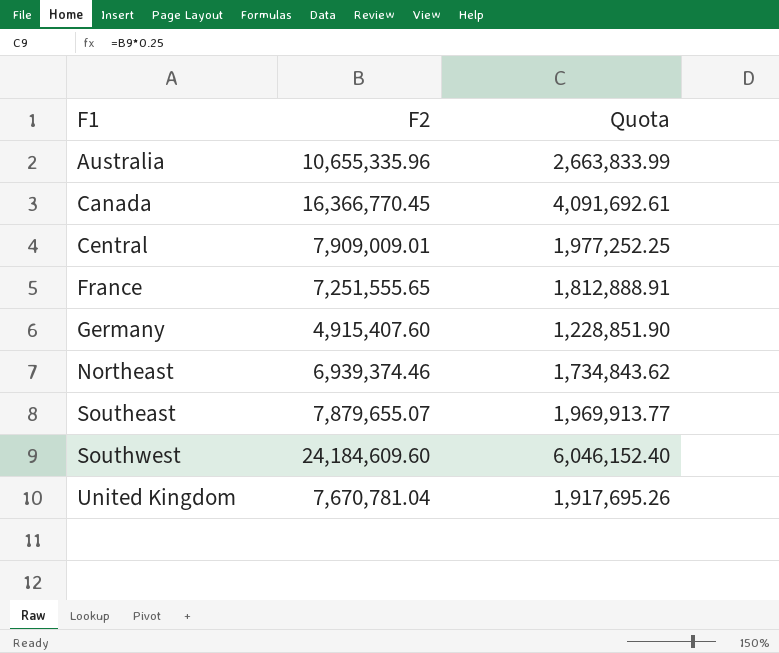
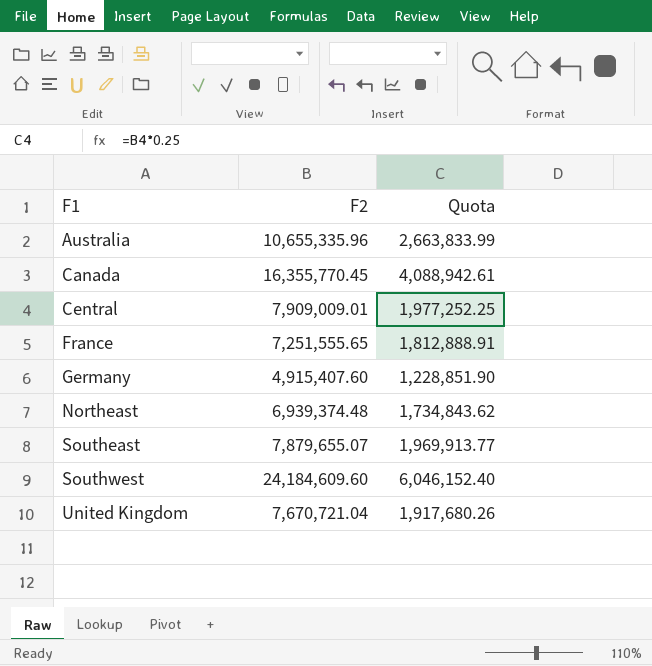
Canada | F2: 16,366,770.45 -> 16,355,770.45
Canada | Quota: 4,091,692.61 -> 4,088,942.61
Northeast | F2: 6,939,374.46 -> 6,939,374.48
United Kingdom | F2: 7,670,781.04 -> 7,670,721.04
United Kingdom | Quota: 1,917,695.26 -> 1,917,680.26

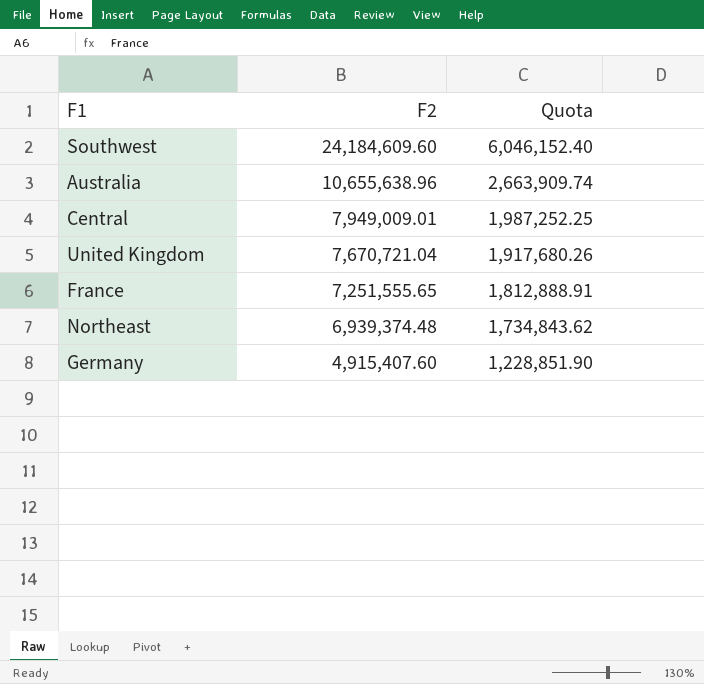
row order: F1 ascending -> F2 descending
row Canada: 16,355,770.45 | 4,088,942.61 -> none
row Southeast: 7,879,655.07 | 1,969,913.77 -> none
Australia | F2: 10,655,335.96 -> 10,655,638.96
Australia | Quota: 2,663,833.99 -> 2,663,909.74
Central | F2: 7,909,009.01 -> 7,949,009.01
Central | Quota: 1,977,252.25 -> 1,987,252.25

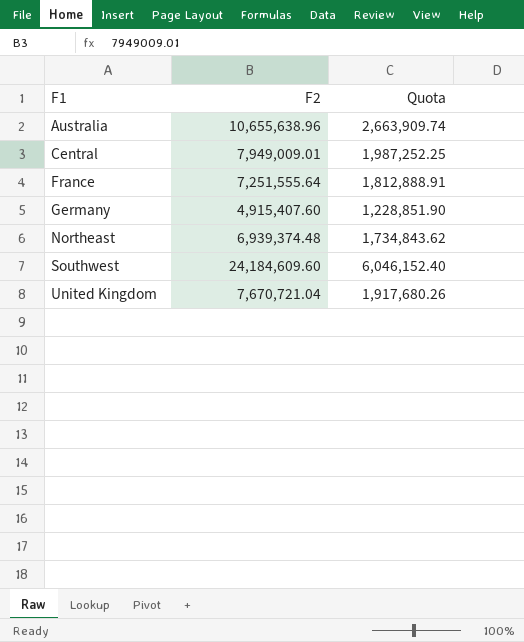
row order: F2 descending -> F1 ascending
France | F2: 7,251,555.65 -> 7,251,555.64

